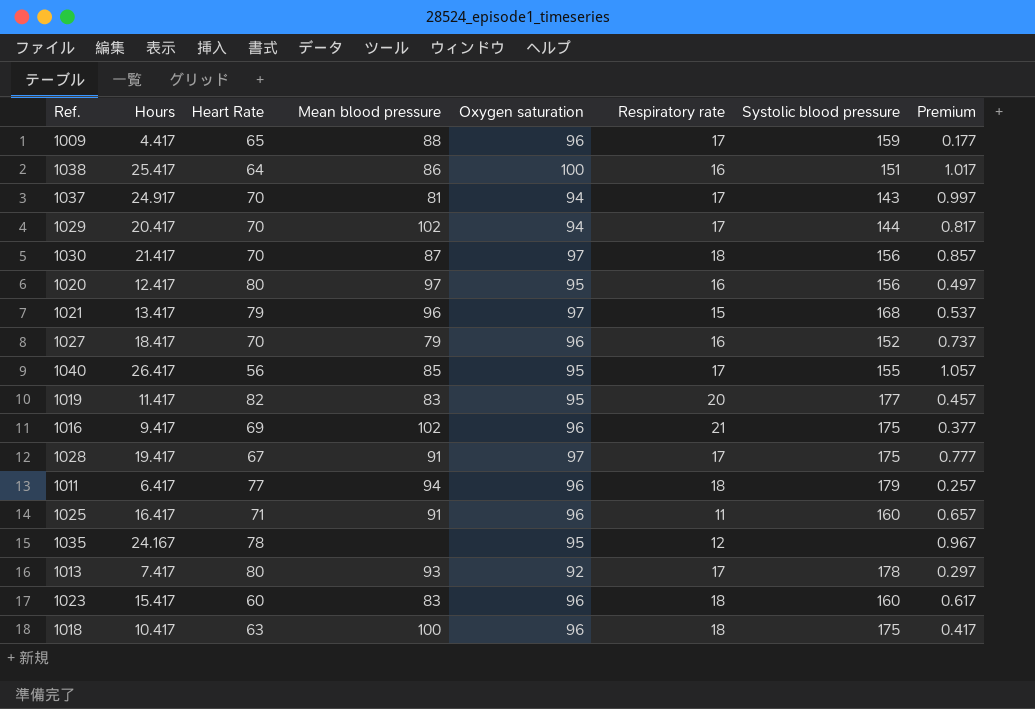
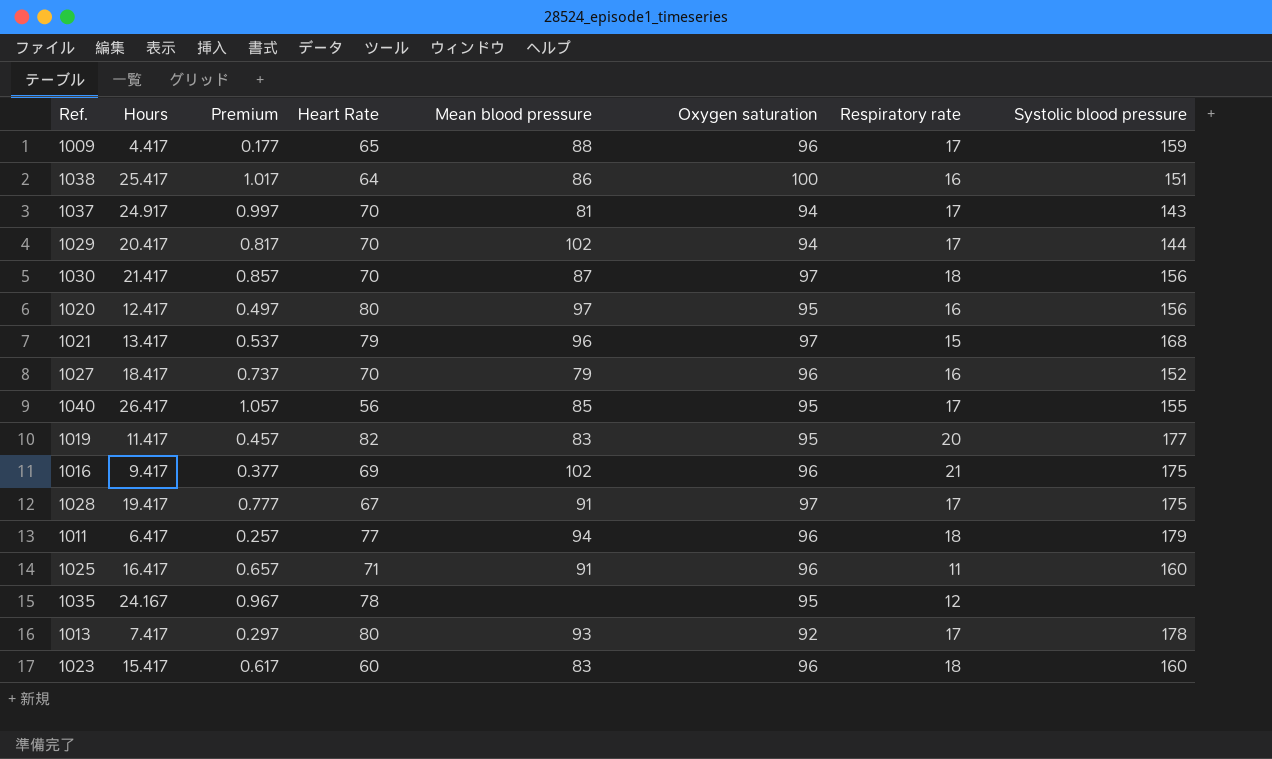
column Premium | position: 8 -> 3
row 1018: 10.417 | 63 | 100 | 96 | 18 | 175 | 0.417 -> none

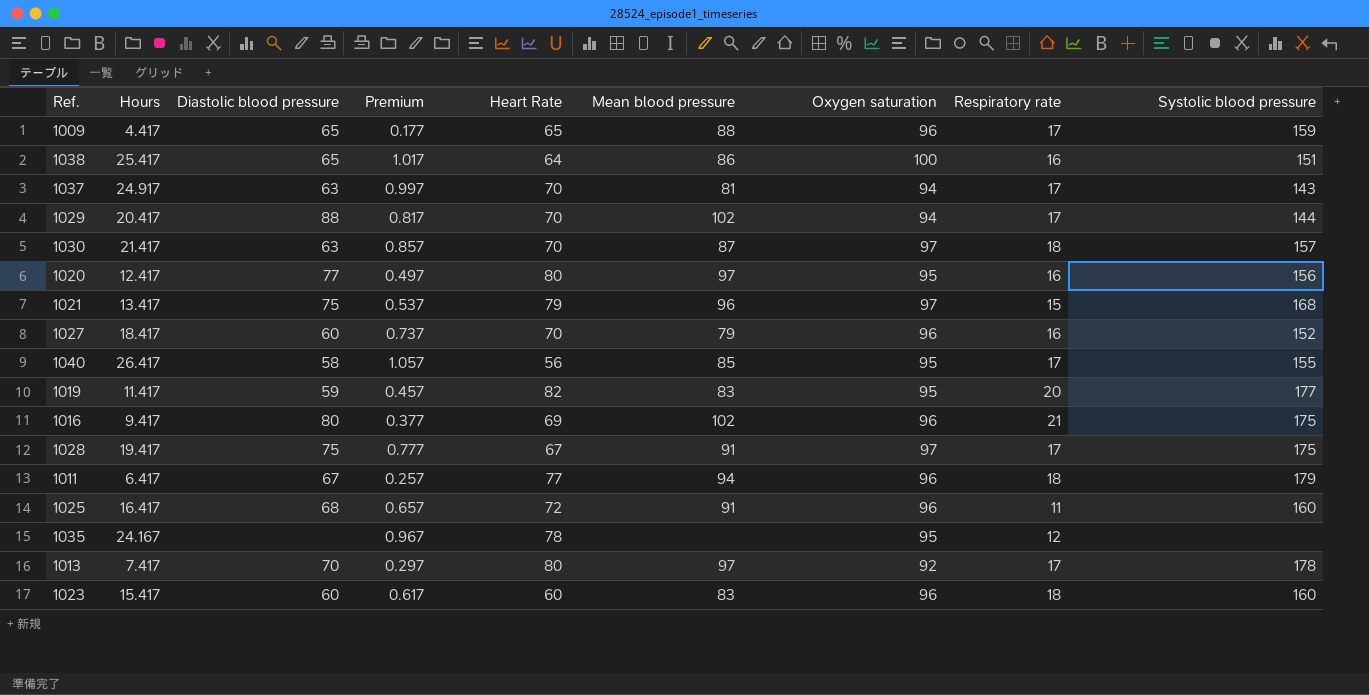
column Diastolic blood pressure | position: none -> 3
1030 | Systolic blood pressure: 156 -> 157
1025 | Heart Rate: 71 -> 72
1013 | Mean blood pressure: 93 -> 97

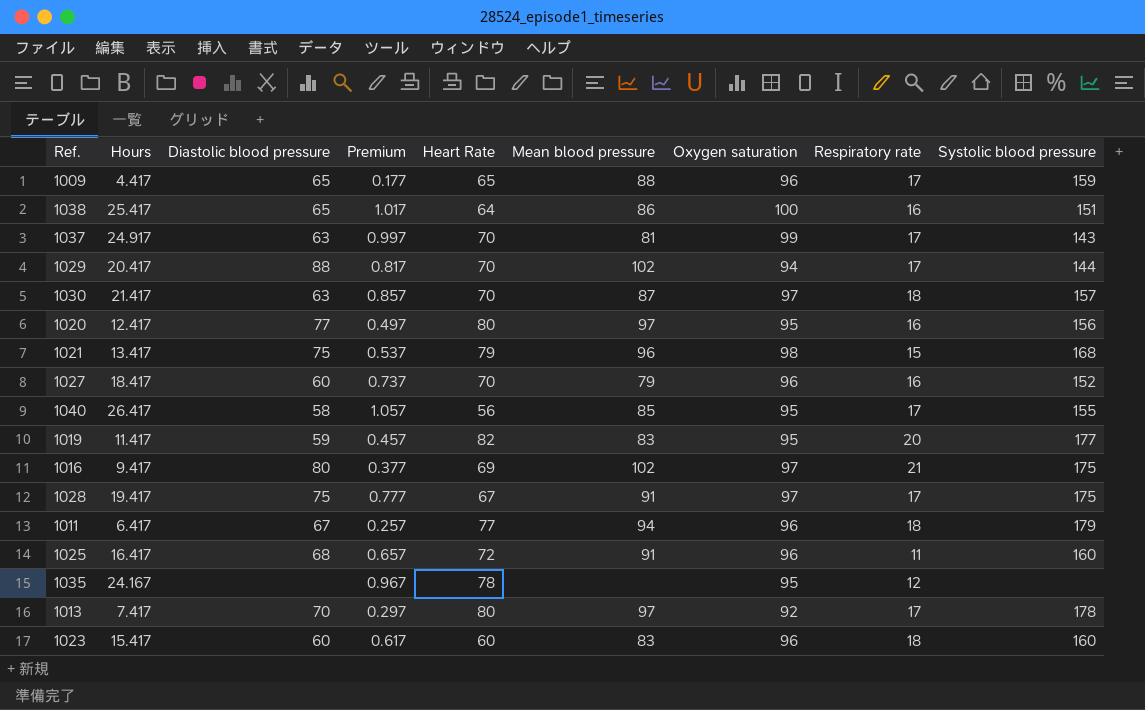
1037 | Oxygen saturation: 94 -> 99
1021 | Oxygen saturation: 97 -> 98
1016 | Oxygen saturation: 96 -> 97

